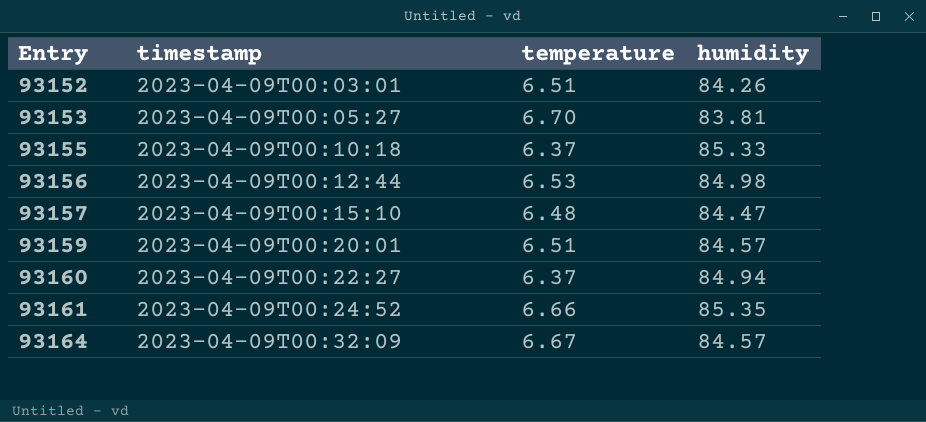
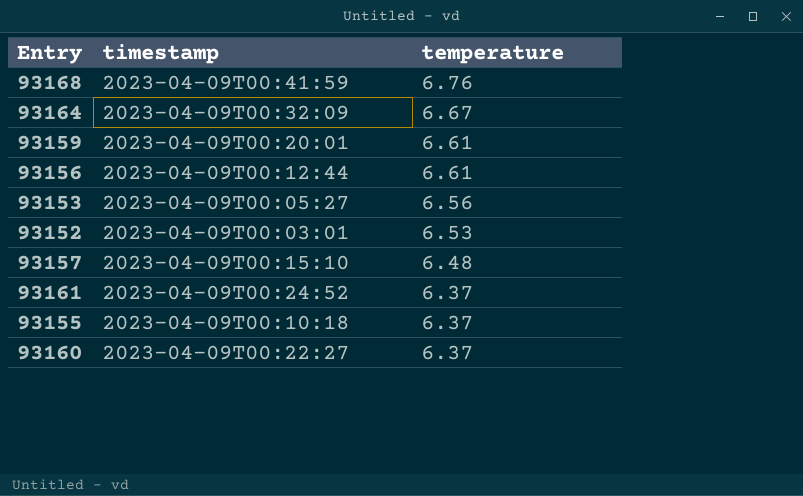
row order: Entry ascending -> temperature descending
column humidity | position: 4 -> none
row 93168: none -> 2023-04-09T00:41:59 | 6.76
93159 | temperature: 6.51 -> 6.61
93156 | temperature: 6.53 -> 6.61
93153 | temperature: 6.70 -> 6.56
93152 | temperature: 6.51 -> 6.53
93161 | temperature: 6.66 -> 6.37

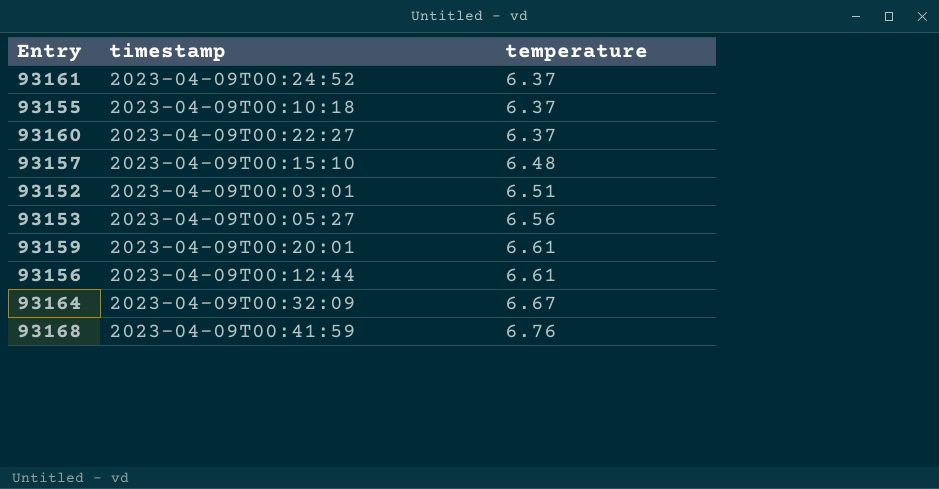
row order: temperature descending -> temperature ascending
93152 | temperature: 6.53 -> 6.51

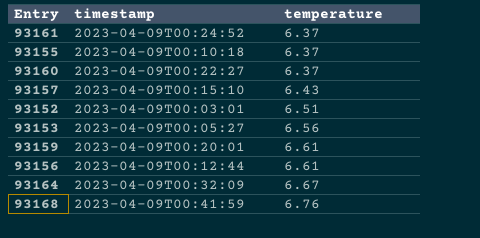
93157 | temperature: 6.48 -> 6.43

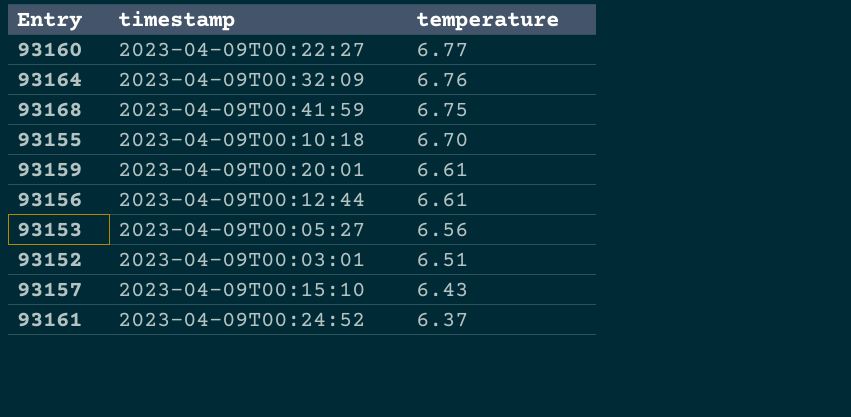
row order: temperature ascending -> temperature descending
93160 | temperature: 6.37 -> 6.77
93164 | temperature: 6.67 -> 6.76
93168 | temperature: 6.76 -> 6.75
93155 | temperature: 6.37 -> 6.70

